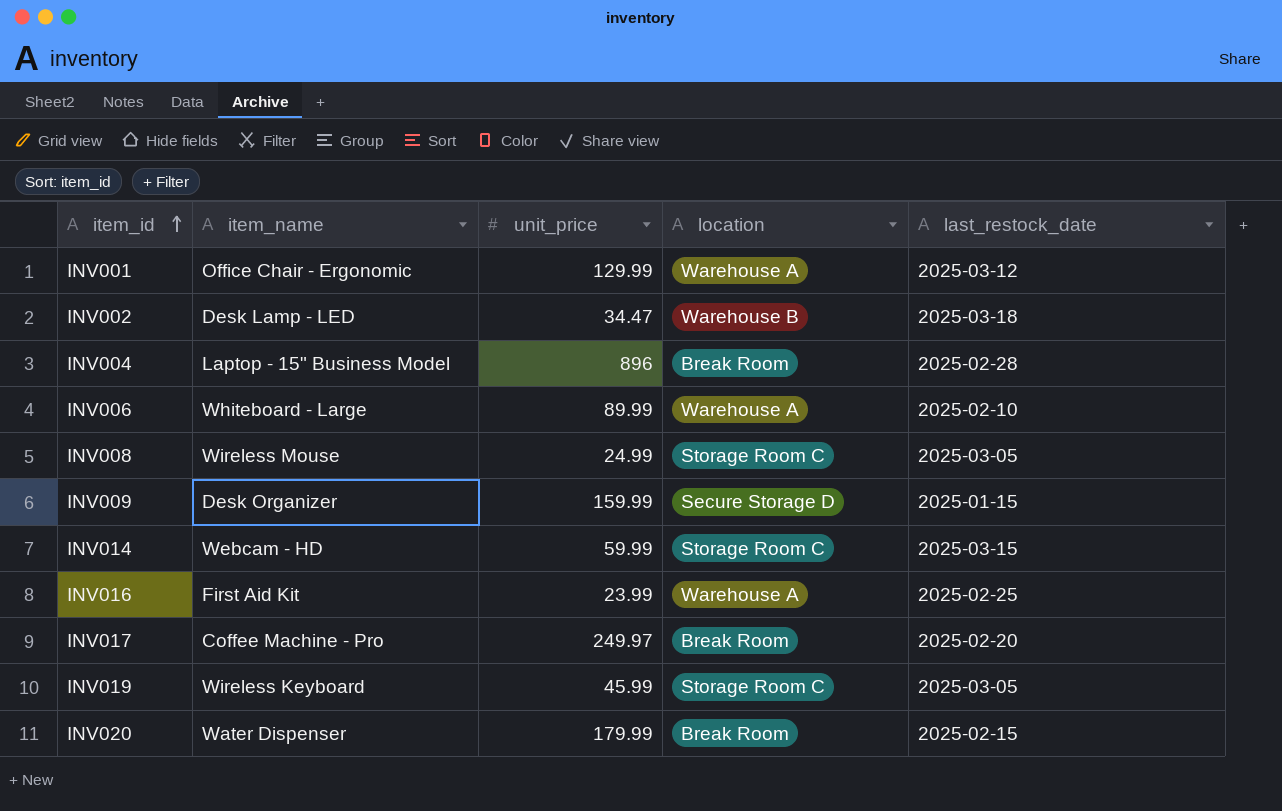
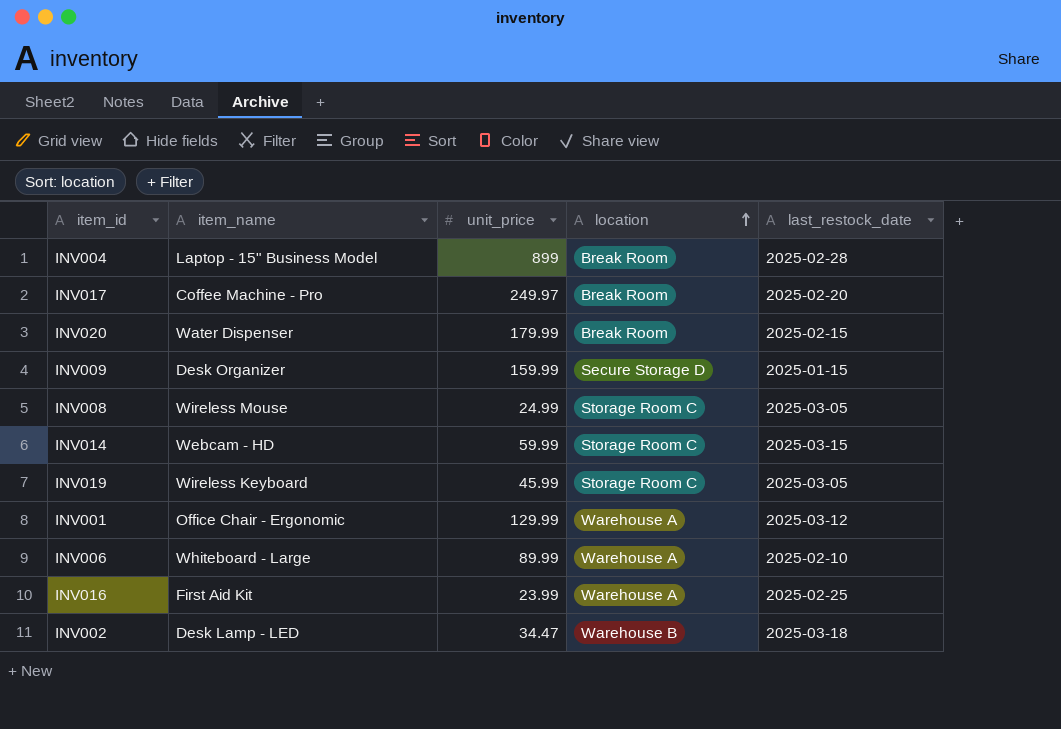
row order: item_id ascending -> location ascending
INV004 | unit_price: 896 -> 899

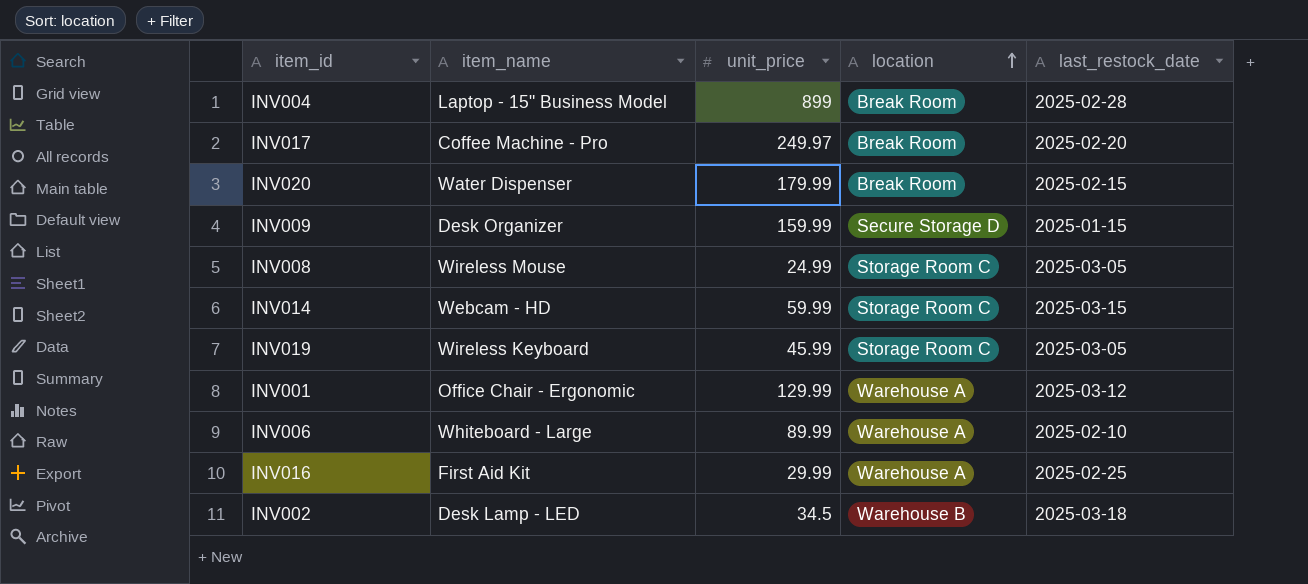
INV016 | unit_price: 23.99 -> 29.99
INV002 | unit_price: 34.47 -> 34.5

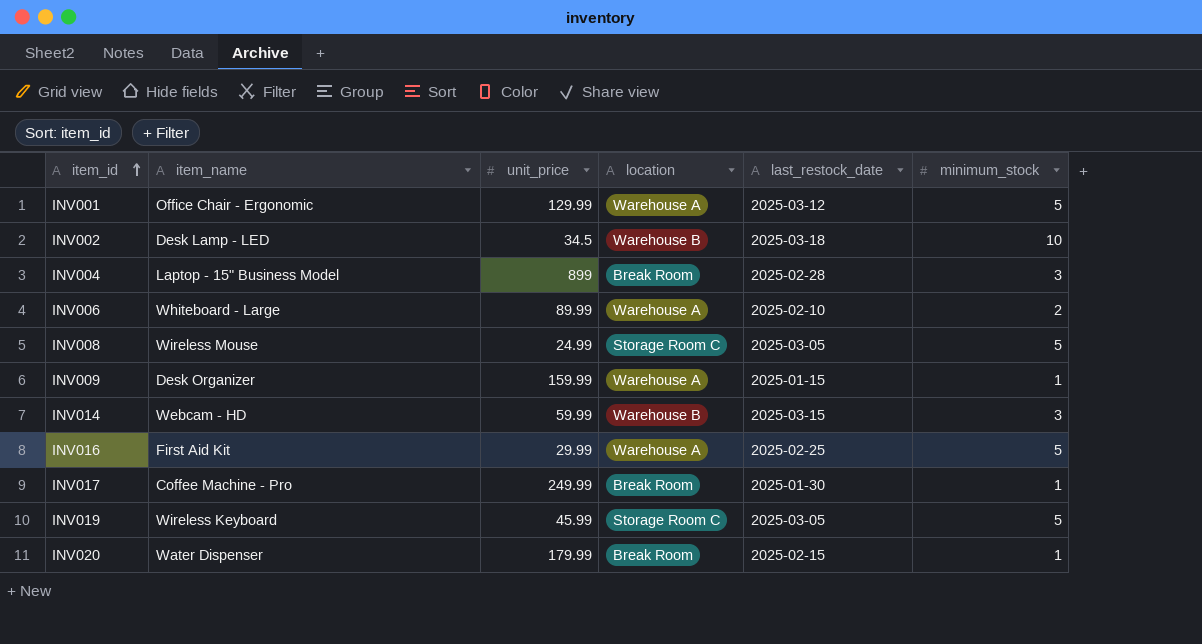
row order: location ascending -> item_id ascending
column minimum_stock | position: none -> 6
INV009 | location: Secure Storage D -> Warehouse A
INV014 | location: Storage Room C -> Warehouse B
INV017 | unit_price: 249.97 -> 249.99
INV017 | last_restock_date: 2025-02-20 -> 2025-01-30

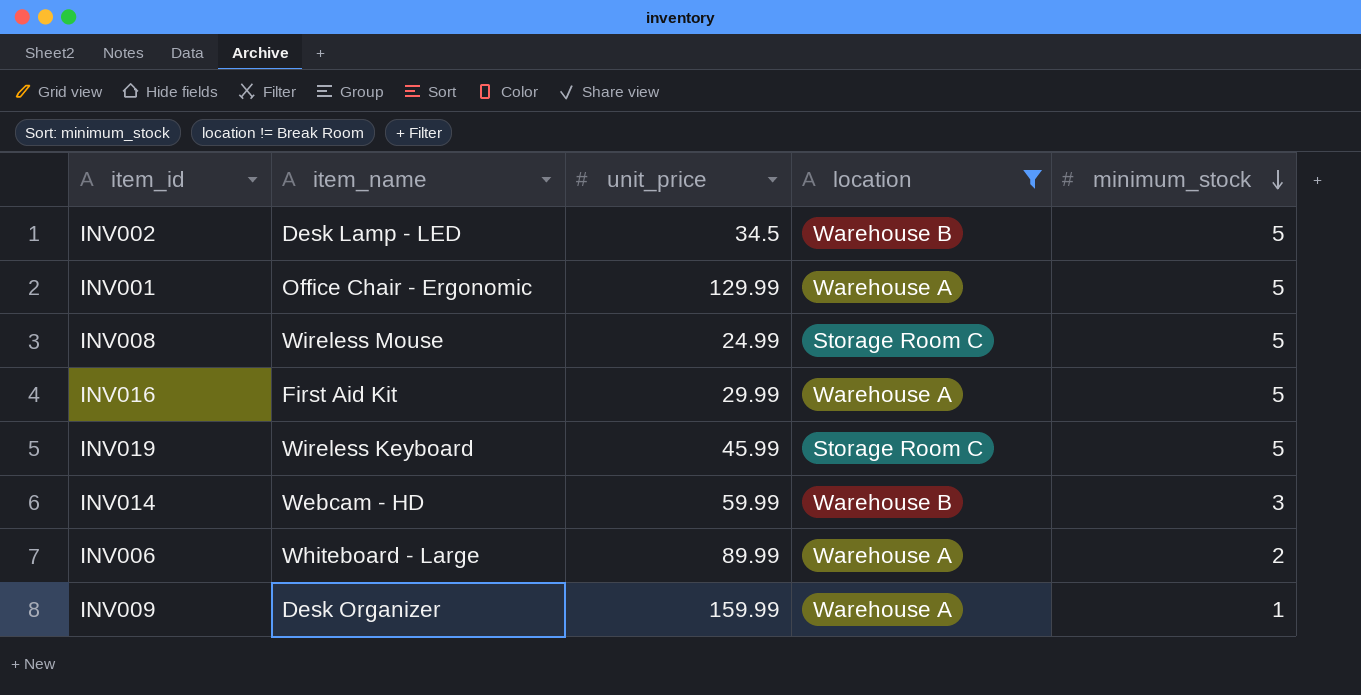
filter: none -> location != Break Room
row order: item_id ascending -> minimum_stock descending
column last_restock_date | position: 5 -> none
INV002 | minimum_stock: 10 -> 5

